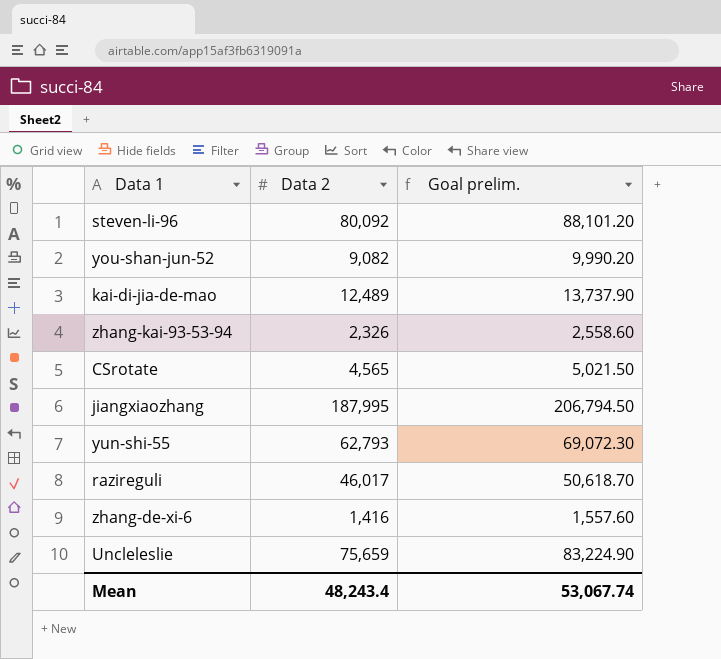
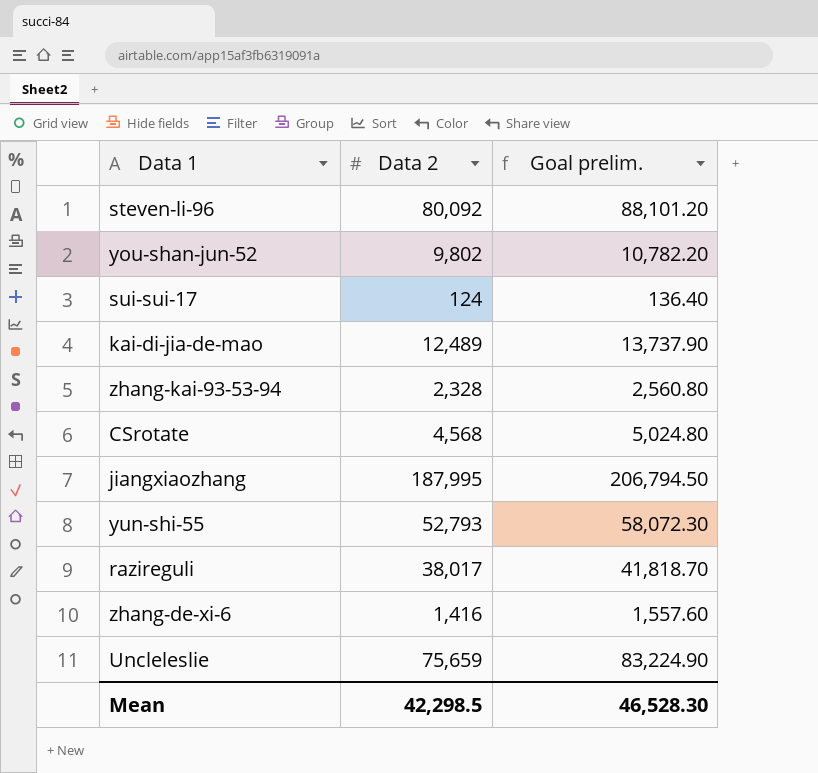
you-shan-jun-52 | Data 2: 9,082 -> 9,802
you-shan-jun-52 | Goal prelim.: 9,990.20 -> 10,782.20
row sui-sui-17: none -> 124 | 136.40
zhang-kai-93-53-94 | Data 2: 2,326 -> 2,328
zhang-kai-93-53-94 | Goal prelim.: 2,558.60 -> 2,560.80
CSrotate | Data 2: 4,565 -> 4,568
CSrotate | Goal prelim.: 5,021.50 -> 5,024.80
yun-shi-55 | Data 2: 62,793 -> 52,793
yun-shi-55 | Goal prelim.: 69,072.30 -> 58,072.30
razireguli | Data 2: 46,017 -> 38,017
razireguli | Goal prelim.: 50,618.70 -> 41,818.70
Mean | Data 2: 48,243.4 -> 42,298.5
Mean | Goal prelim.: 53,067.74 -> 46,528.30

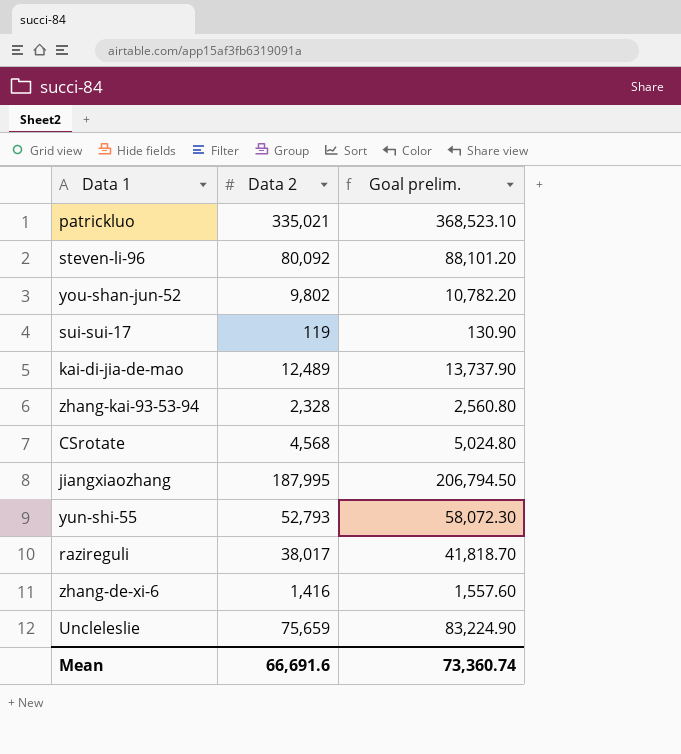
row patrickluo: none -> 335,021 | 368,523.10
sui-sui-17 | Data 2: 124 -> 119
sui-sui-17 | Goal prelim.: 136.40 -> 130.90
Mean | Data 2: 42,298.5 -> 66,691.6
Mean | Goal prelim.: 46,528.30 -> 73,360.74

